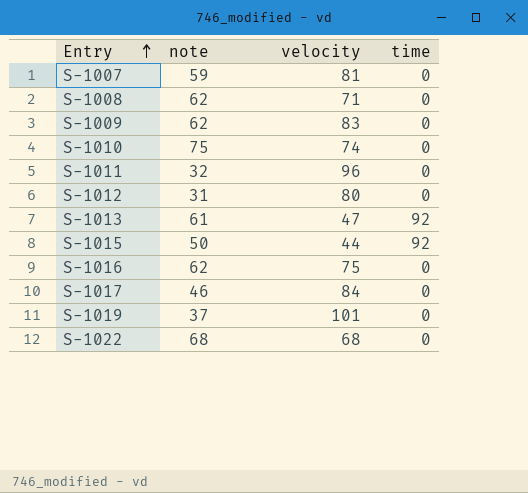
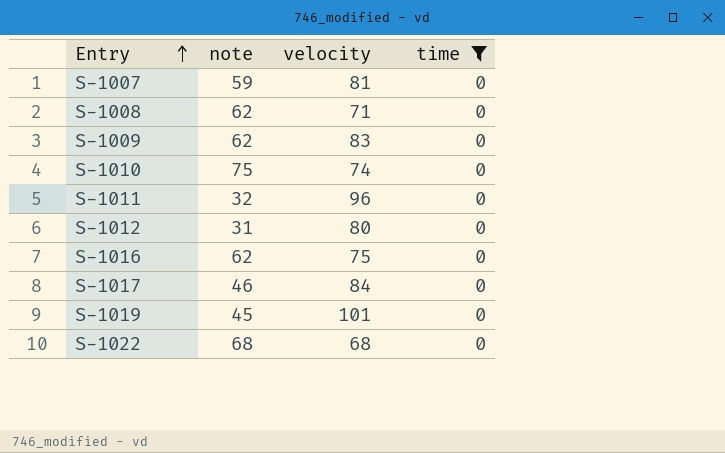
filter: none -> time = 0
S-1019 | note: 37 -> 45

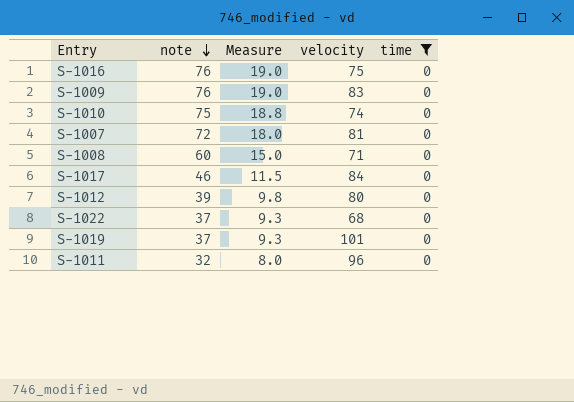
row order: Entry ascending -> note descending
column Measure | formula: none -> [note] * 0.25
S-1016 | note: 62 -> 76
S-1009 | note: 62 -> 76
S-1007 | note: 59 -> 72
S-1008 | note: 62 -> 60
S-1012 | note: 31 -> 39
S-1022 | note: 68 -> 37
S-1019 | note: 45 -> 37

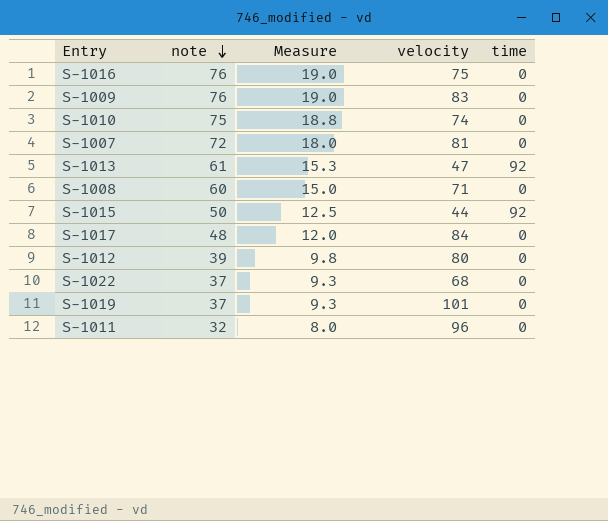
filter: time = 0 -> none
S-1017 | note: 46 -> 48
S-1017 | Measure: 11.5 -> 12.0

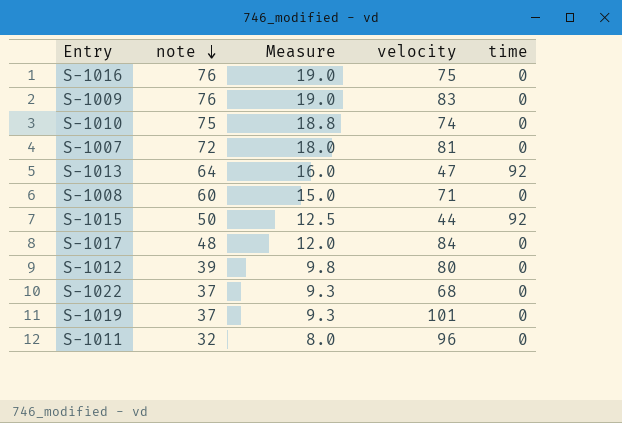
S-1013 | note: 61 -> 64
S-1013 | Measure: 15.3 -> 16.0

